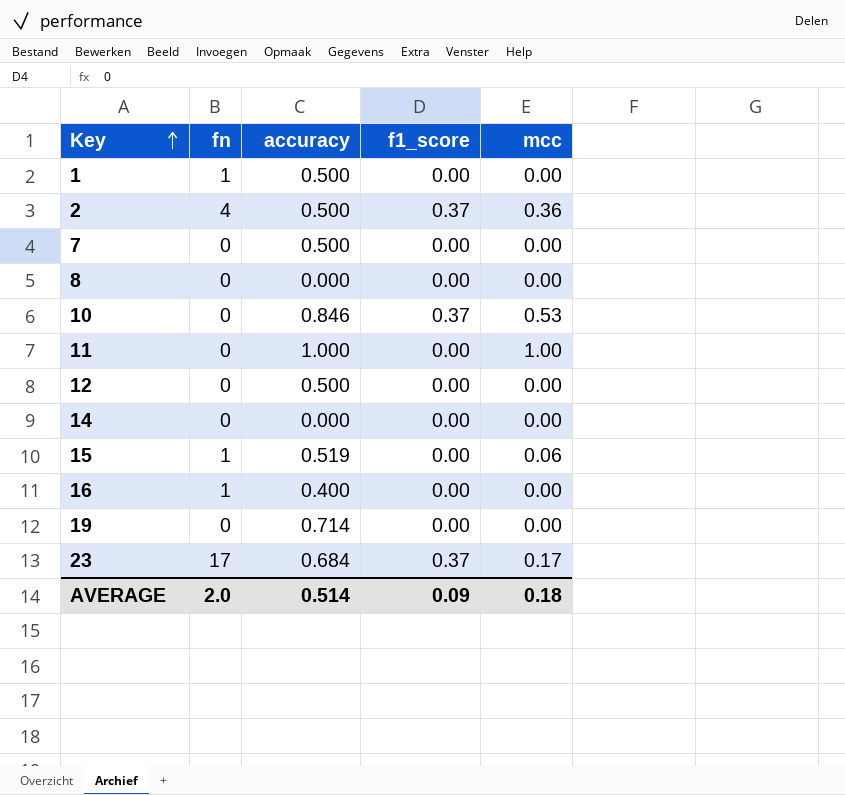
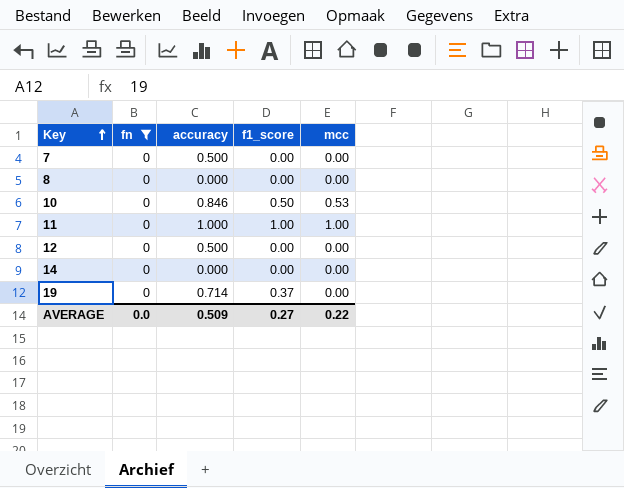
filter: none -> fn = 0
10 | f1_score: 0.37 -> 0.50
11 | f1_score: 0.00 -> 1.00
19 | f1_score: 0.00 -> 0.37
AVERAGE | fn: 2.0 -> 0.0
AVERAGE | accuracy: 0.514 -> 0.509
AVERAGE | f1_score: 0.09 -> 0.27
AVERAGE | mcc: 0.18 -> 0.22

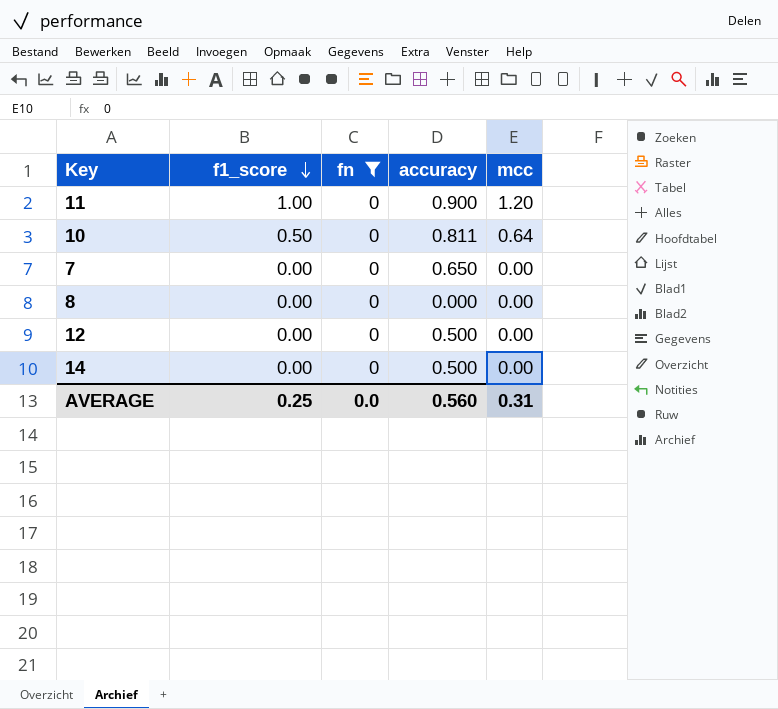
row order: Key ascending -> f1_score descending
column f1_score | position: 4 -> 2
row 19: 0 | 0.714 | 0.37 | 0.00 -> none
11 | accuracy: 1.000 -> 0.900
11 | mcc: 1.00 -> 1.20
10 | accuracy: 0.846 -> 0.811
10 | mcc: 0.53 -> 0.64
7 | accuracy: 0.500 -> 0.650
14 | accuracy: 0.000 -> 0.500
AVERAGE | f1_score: 0.27 -> 0.25
AVERAGE | accuracy: 0.509 -> 0.560
AVERAGE | mcc: 0.22 -> 0.31

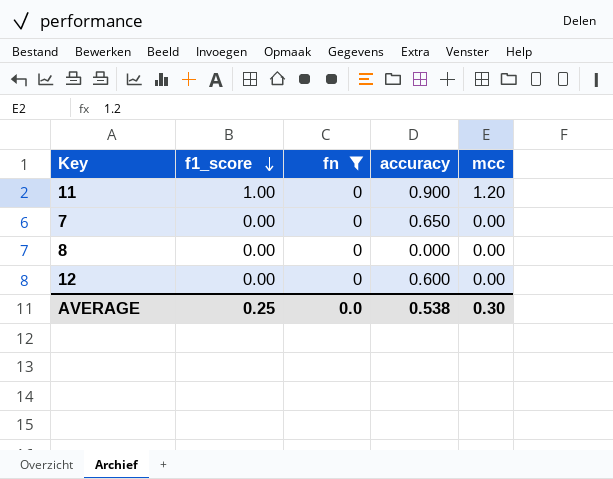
row 10: 0.50 | 0 | 0.811 | 0.64 -> none
row 14: 0.00 | 0 | 0.500 | 0.00 -> none
12 | accuracy: 0.500 -> 0.600
AVERAGE | accuracy: 0.560 -> 0.538
AVERAGE | mcc: 0.31 -> 0.30

